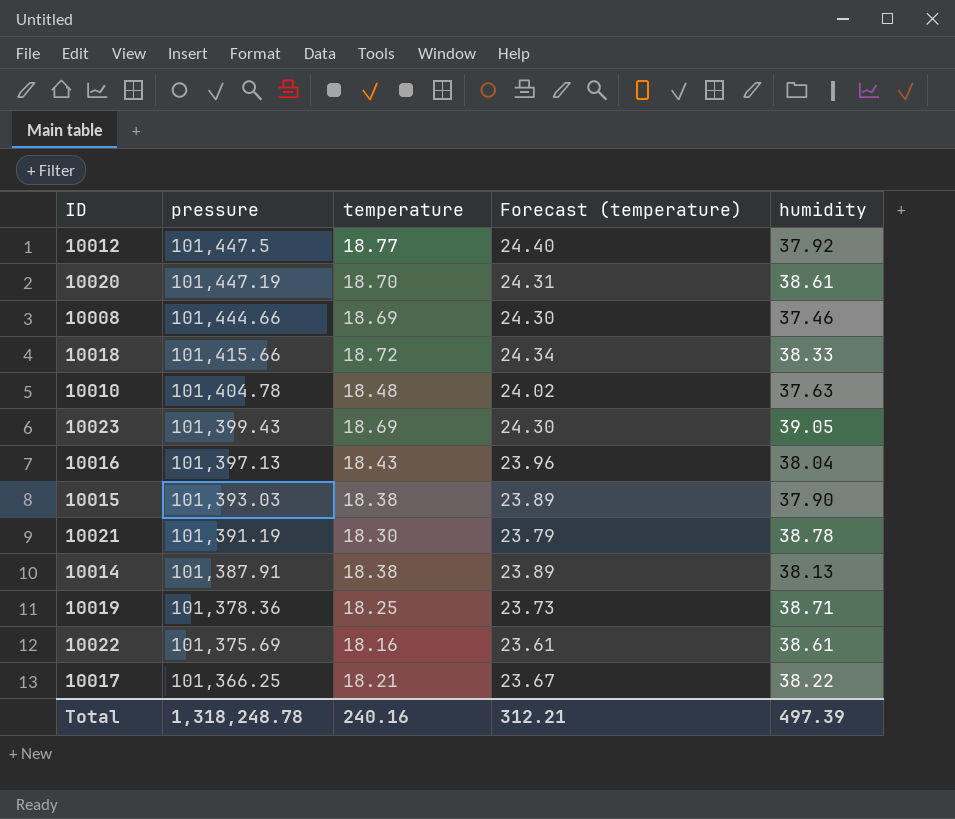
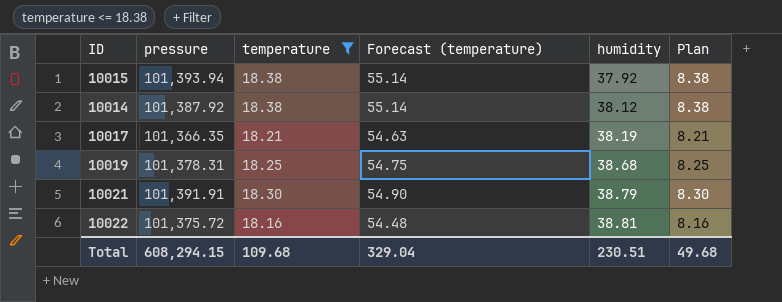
filter: none -> temperature <= 18.38
row order: pressure descending -> humidity ascending
column Forecast (temperature) | formula: [temperature] * 1.3 -> [temperature] * 3
column Plan | formula: none -> [temperature] - 10
10015 | pressure: 101,393.03 -> 101,393.94
10015 | humidity: 37.90 -> 37.92
10014 | pressure: 101,387.91 -> 101,387.92
10014 | humidity: 38.13 -> 38.12
10017 | pressure: 101,366.25 -> 101,366.35
10017 | humidity: 38.22 -> 38.19
10019 | pressure: 101,378.36 -> 101,378.31
10019 | humidity: 38.71 -> 38.68
10021 | pressure: 101,391.19 -> 101,391.91
10021 | humidity: 38.78 -> 38.79
10022 | pressure: 101,375.69 -> 101,375.72
10022 | humidity: 38.61 -> 38.81
Total | pressure: 1,318,248.78 -> 608,294.15
Total | temperature: 240.16 -> 109.68
Total | Forecast (temperature): 312.21 -> 329.04
Total | humidity: 497.39 -> 230.51

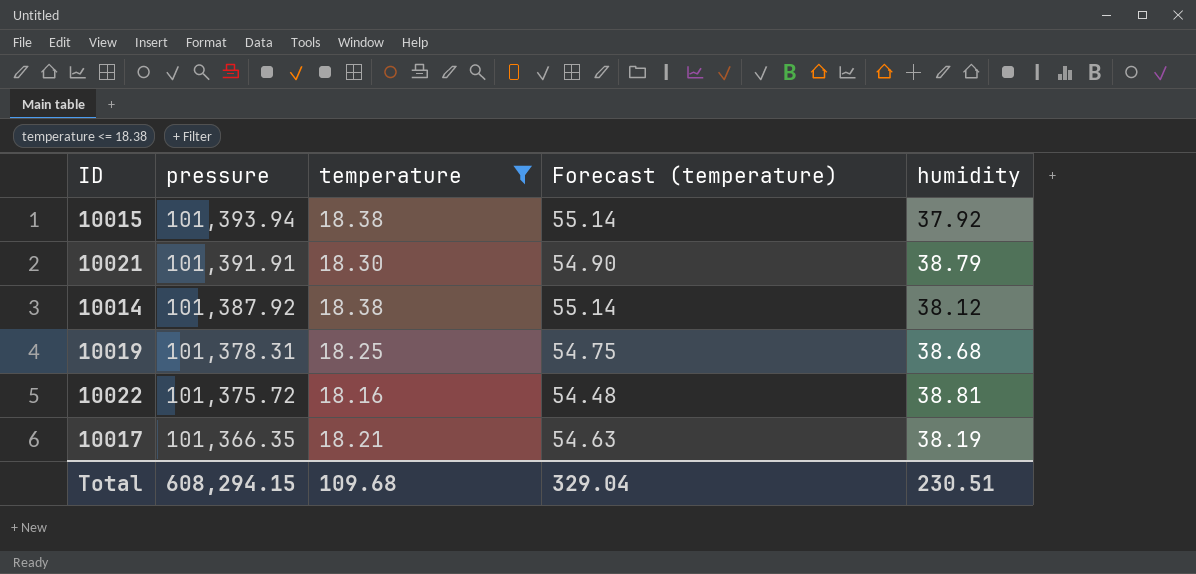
row order: humidity ascending -> pressure descending
column Plan | formula: [temperature] - 10 -> none

